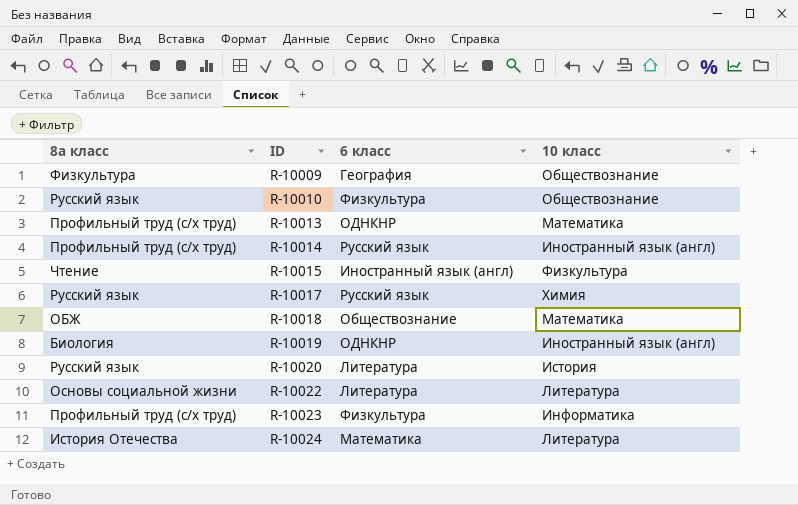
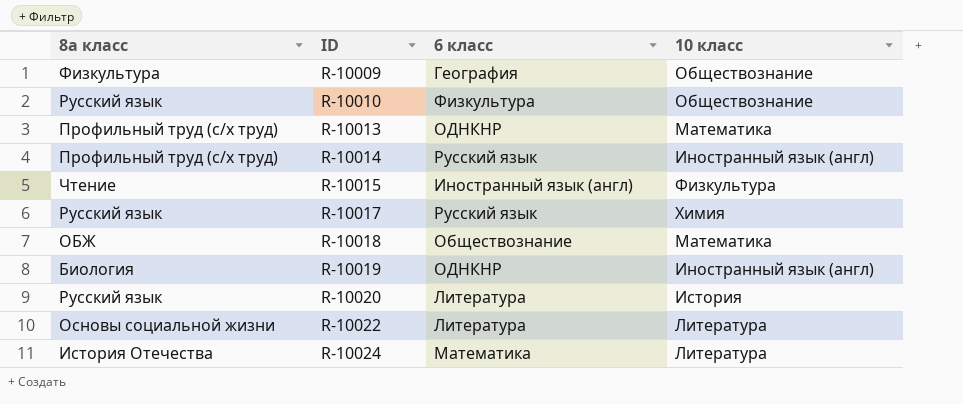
row R-10023: Профильный труд (с/х труд) | Физкультура | Информатика -> none

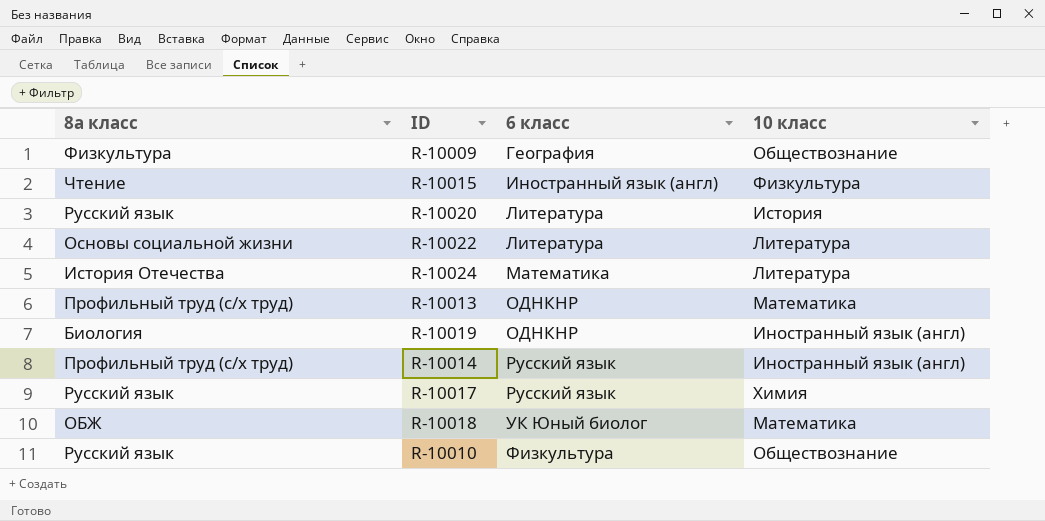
row order: ID ascending -> 6 класс ascending
R-10018 | 6 класс: Обществознание -> УК Юный биолог

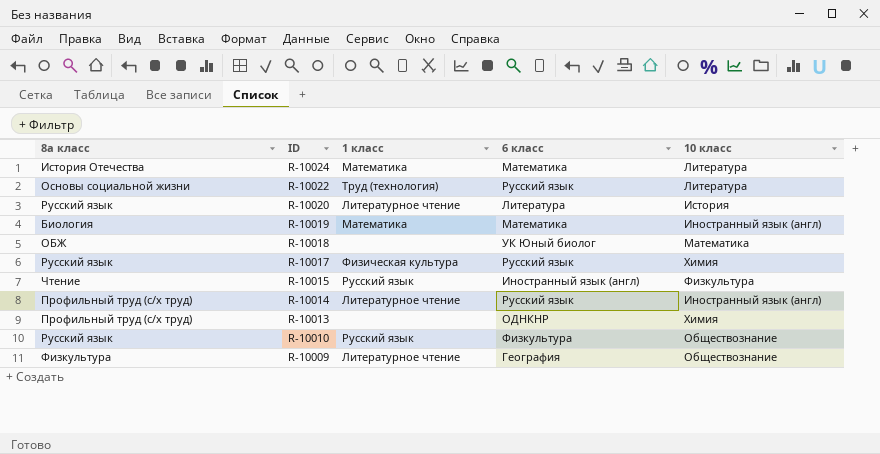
row order: 6 класс ascending -> ID descending
column 1 класс | position: none -> 3
R-10022 | 6 класс: Литература -> Русский язык
R-10019 | 6 класс: ОДНКНР -> Математика
R-10013 | 10 класс: Математика -> Химия

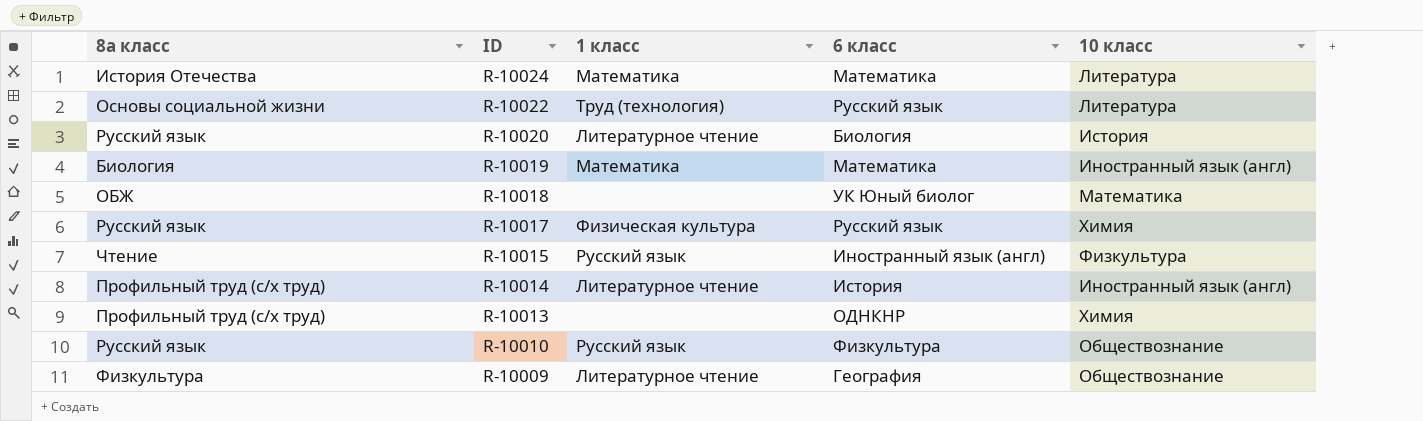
R-10020 | 6 класс: Литература -> Биология
R-10014 | 6 класс: Русский язык -> История

